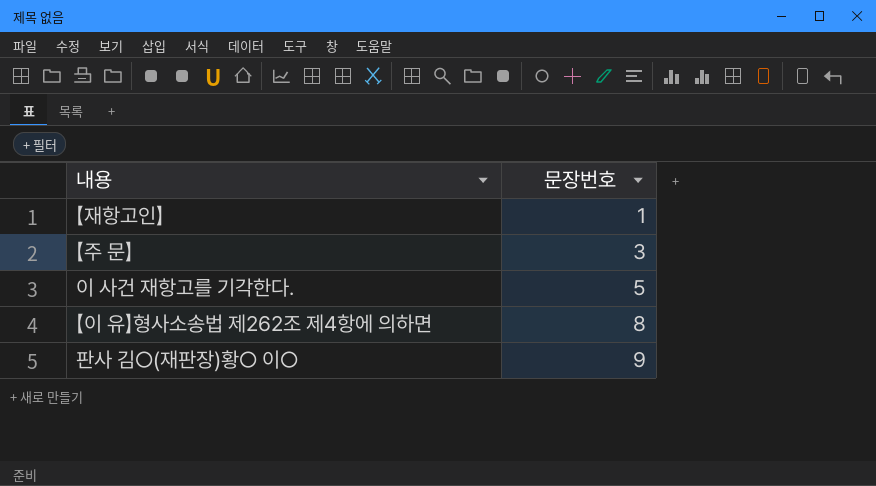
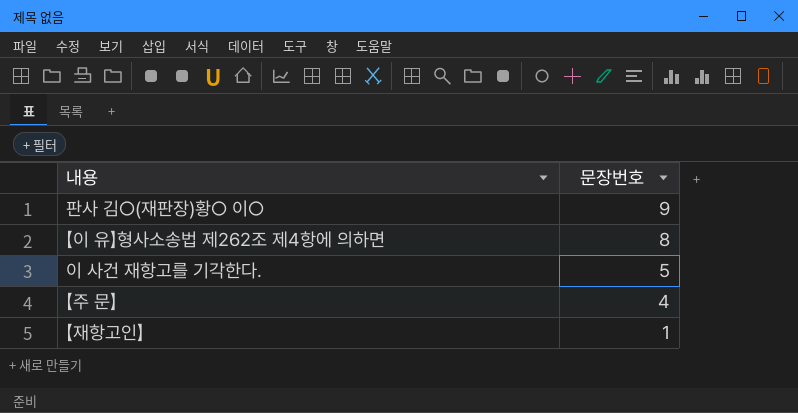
row order: 문장번호 ascending -> 문장번호 descending
【주 문】 | 문장번호: 3 -> 4

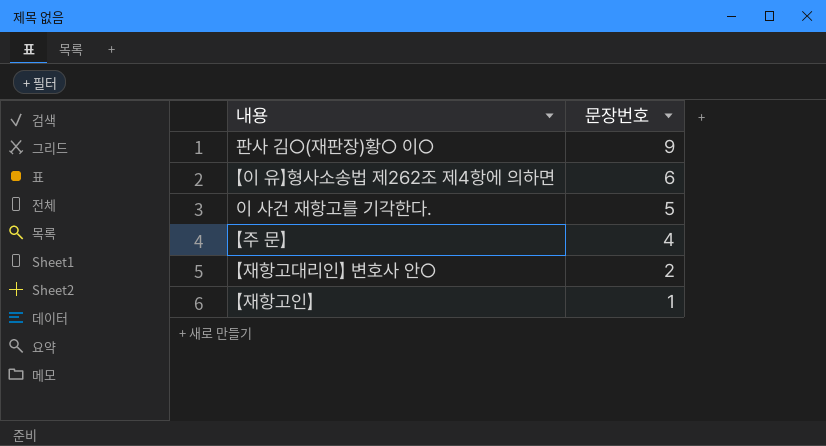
【이 유】형사소송법 제262조 제4항에 의하면 | 문장번호: 8 -> 6
row 【재항고대리인】 변호사 안○: none -> 2

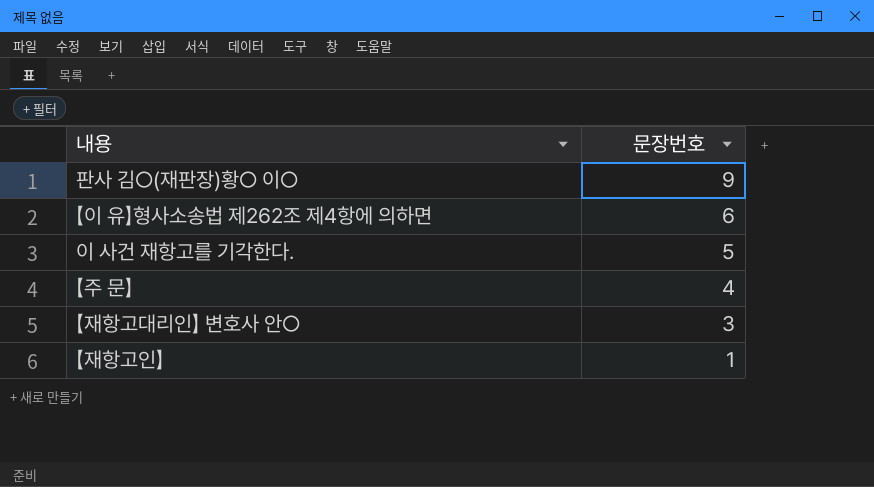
【재항고대리인】 변호사 안○ | 문장번호: 2 -> 3

